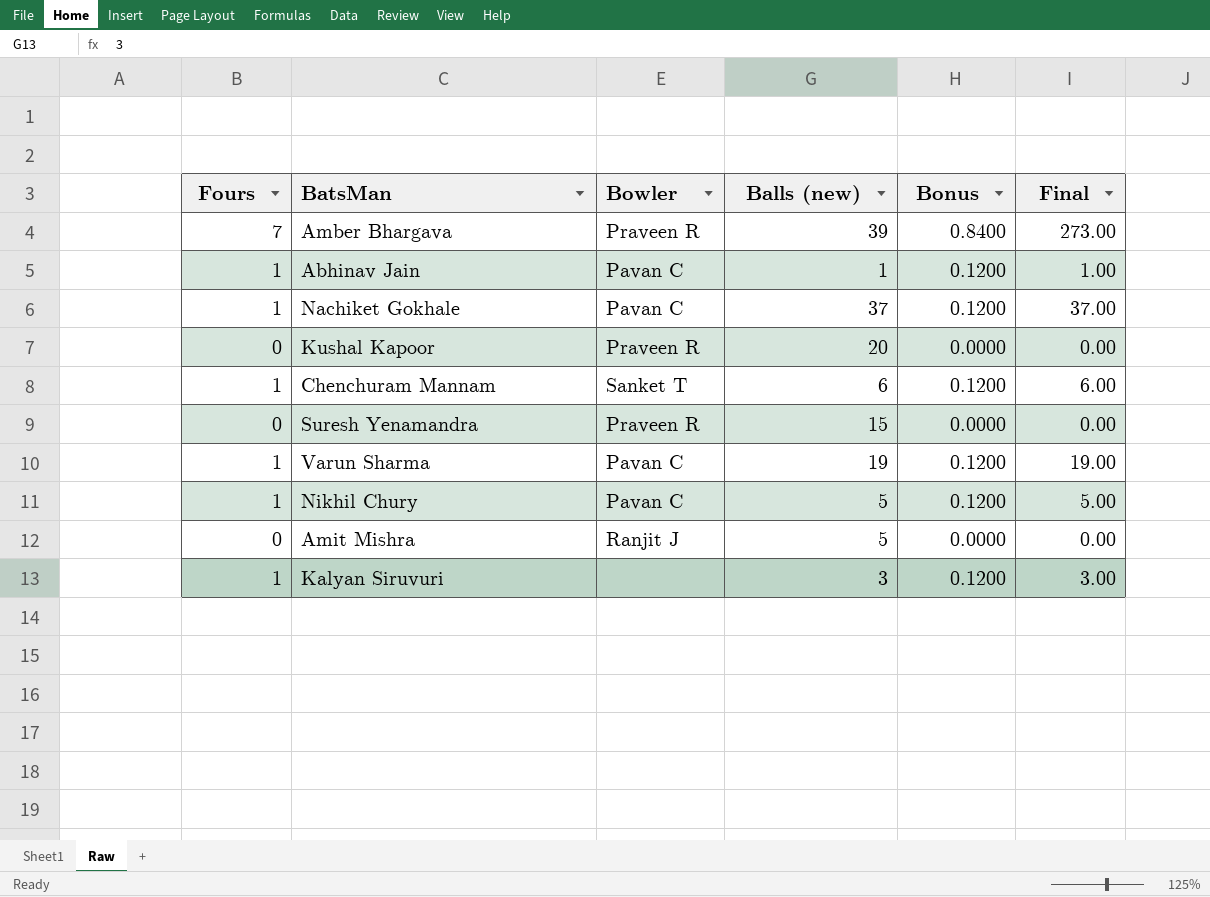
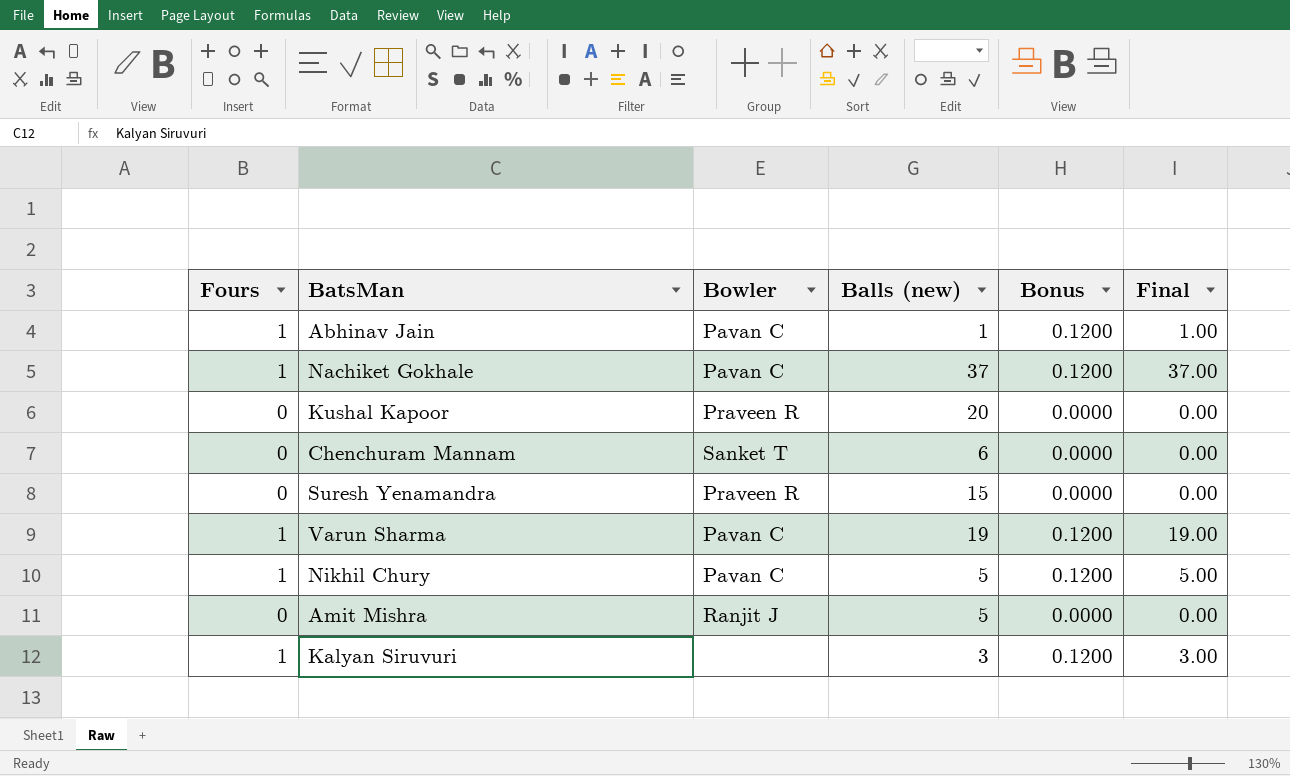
row Amber Bhargava: 7 | Praveen R | 39 | 0.8400 | 273.00 -> none
Chenchuram Mannam | Fours: 1 -> 0
Chenchuram Mannam | Bonus: 0.1200 -> 0.0000
Chenchuram Mannam | Final: 6.00 -> 0.00

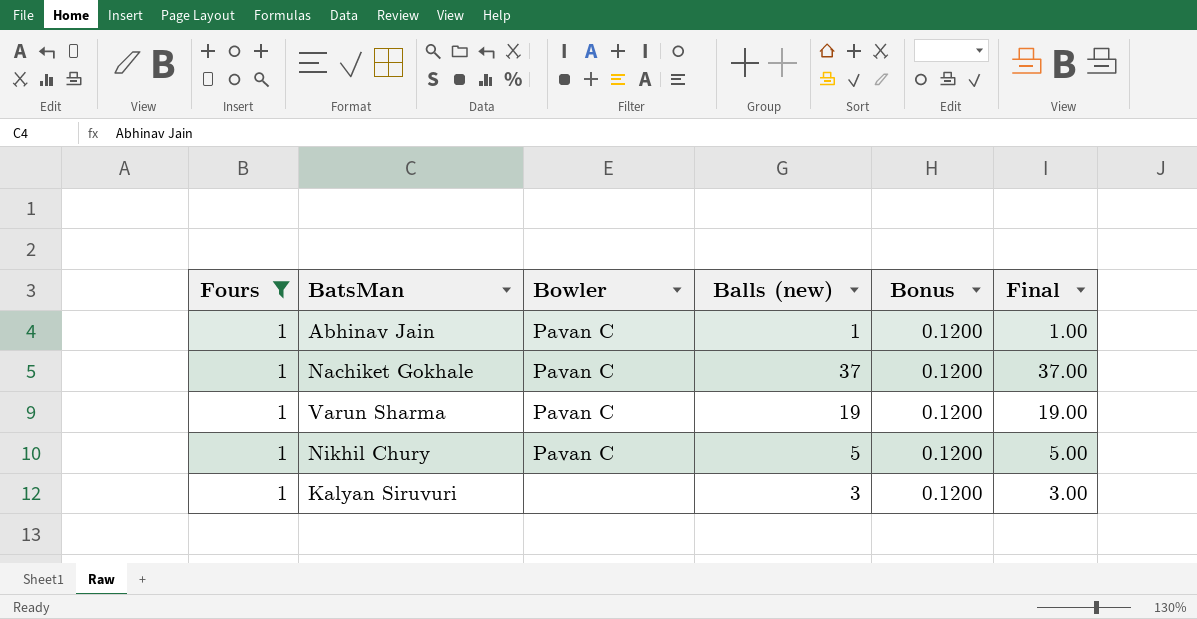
filter: none -> Fours = 1

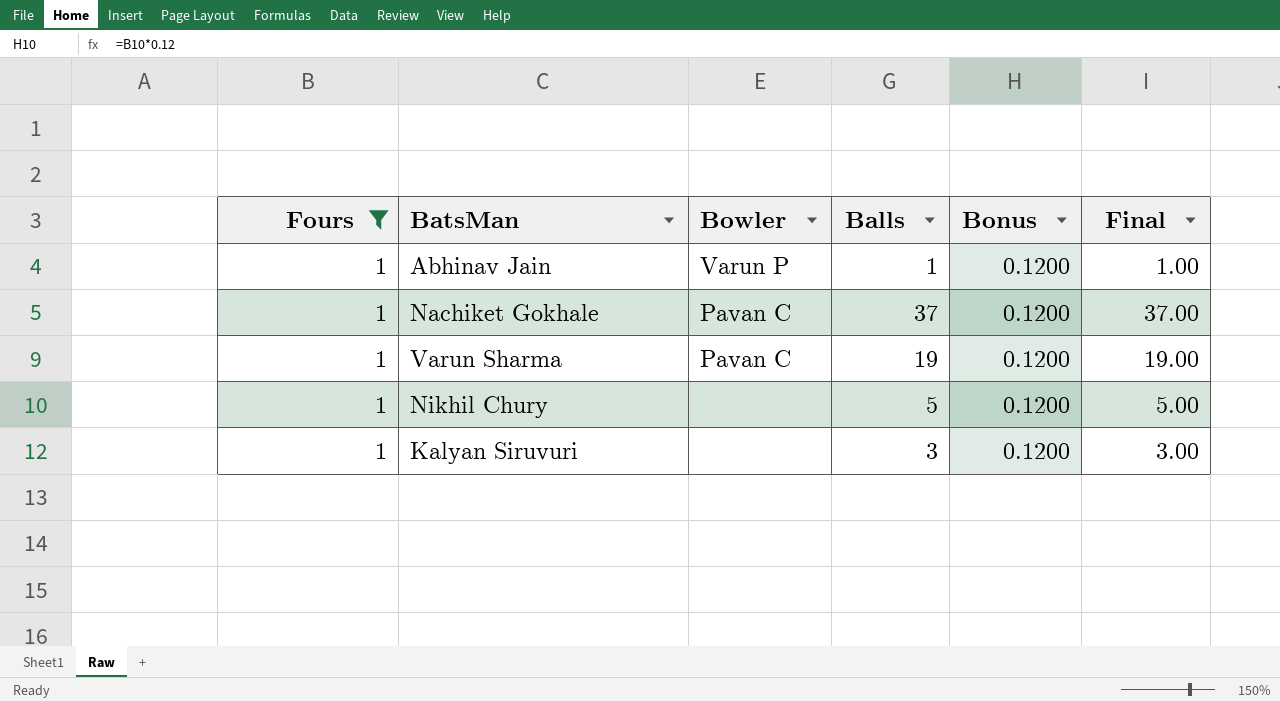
column name: Balls (new) -> Balls
Abhinav Jain | Bowler: Pavan C -> Varun P
Nikhil Chury | Bowler: Pavan C -> none

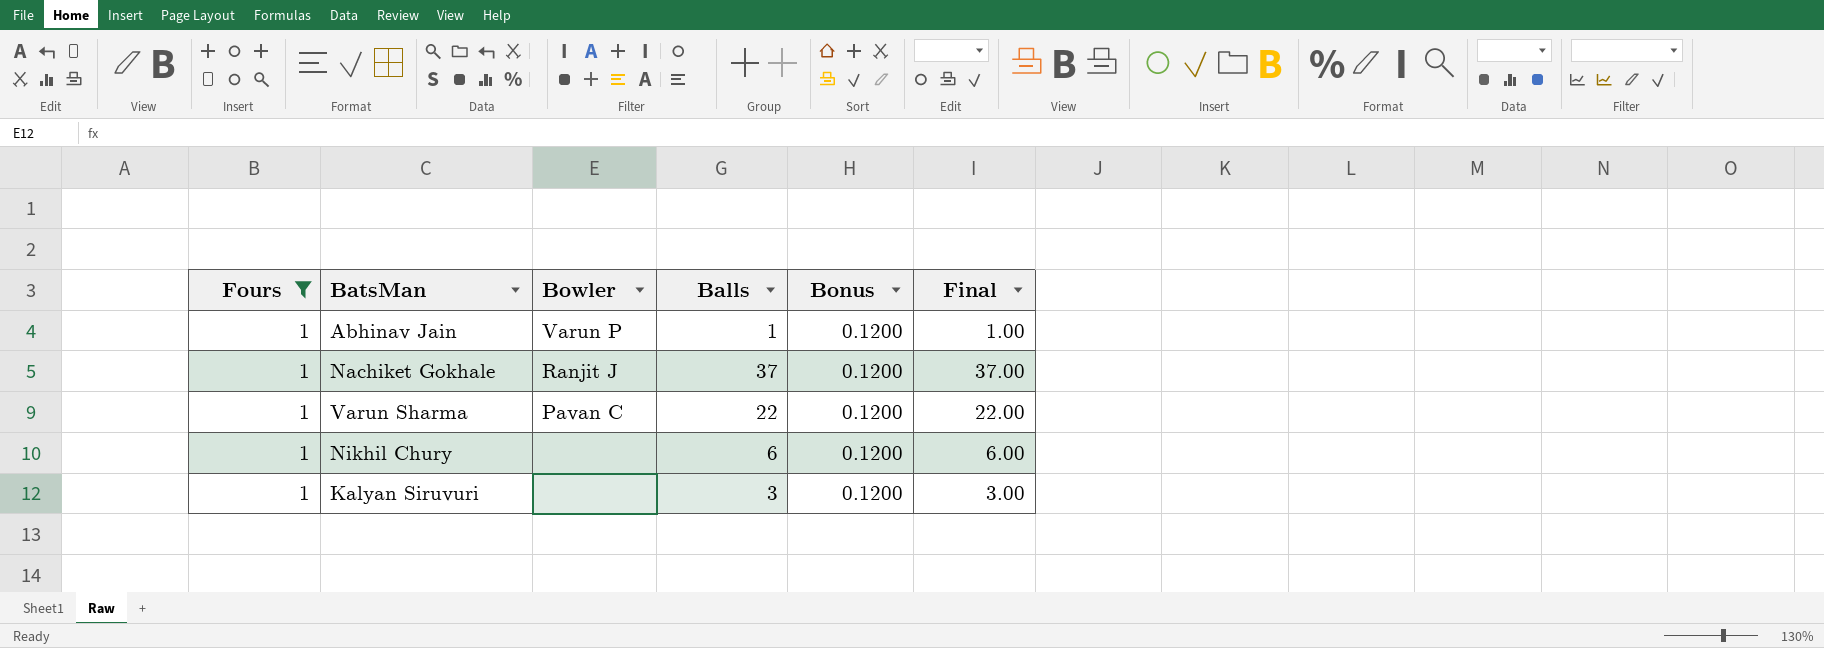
Nachiket Gokhale | Bowler: Pavan C -> Ranjit J
Varun Sharma | Balls: 19 -> 22
Varun Sharma | Final: 19.00 -> 22.00
Nikhil Chury | Balls: 5 -> 6
Nikhil Chury | Final: 5.00 -> 6.00

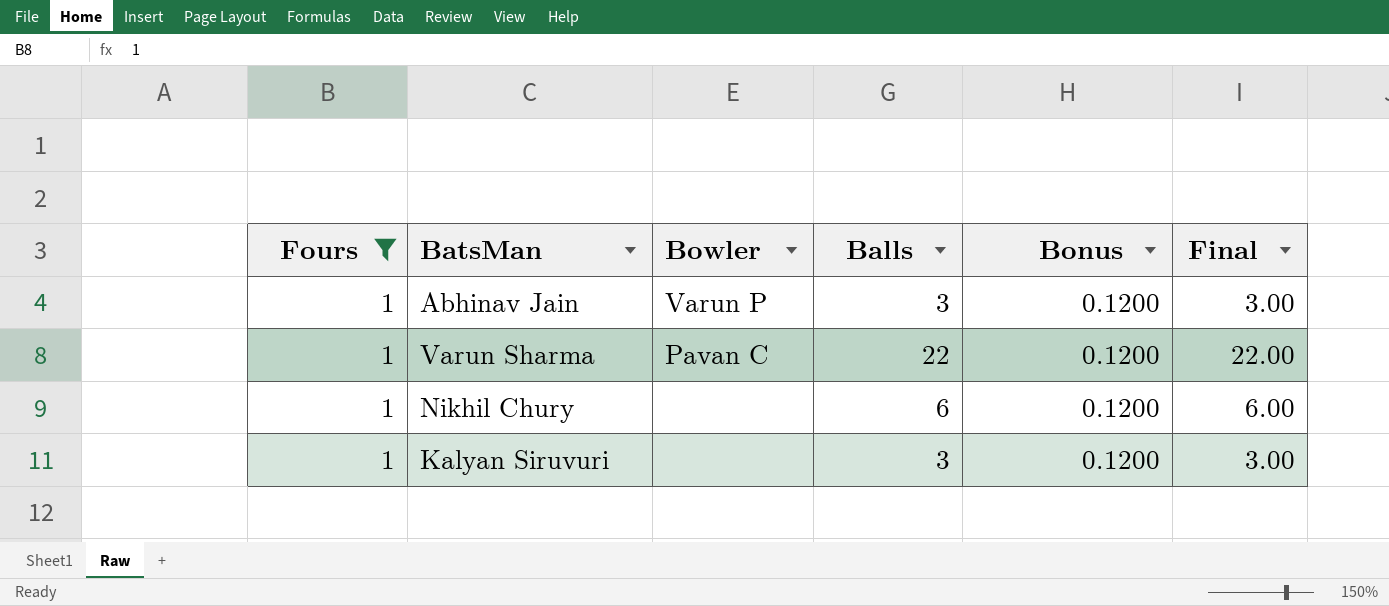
row Nachiket Gokhale: 1 | Ranjit J | 37 | 0.1200 | 37.00 -> none
Abhinav Jain | Balls: 1 -> 3
Abhinav Jain | Final: 1.00 -> 3.00

